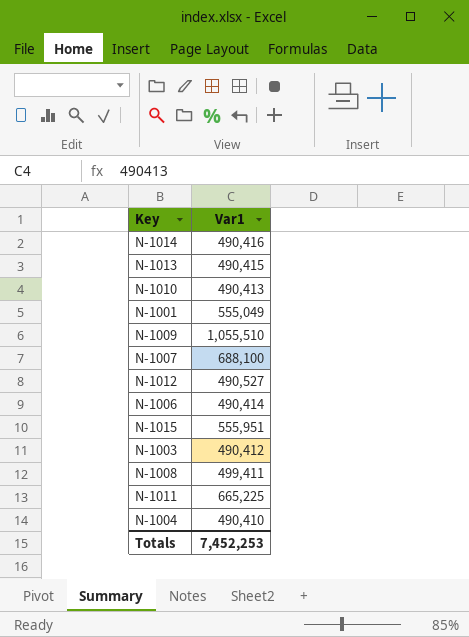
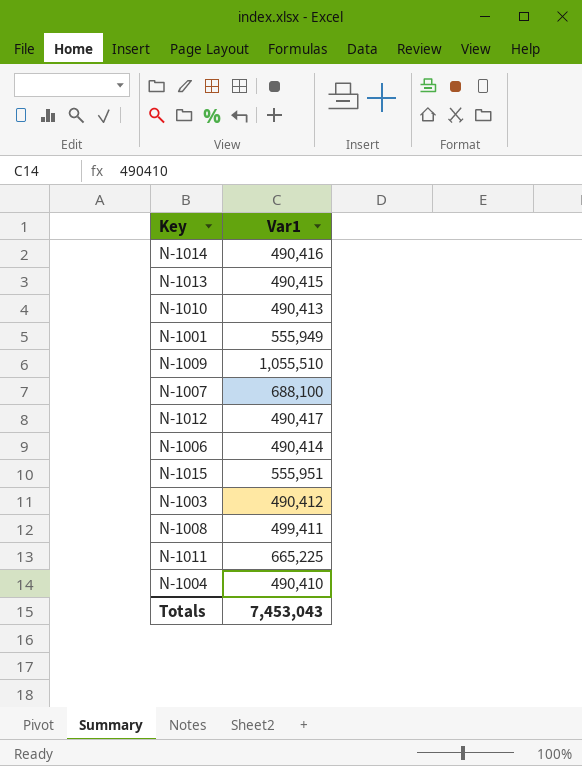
N-1001 | Var1: 555,049 -> 555,949
N-1012 | Var1: 490,527 -> 490,417
Totals | Var1: 7,452,253 -> 7,453,043

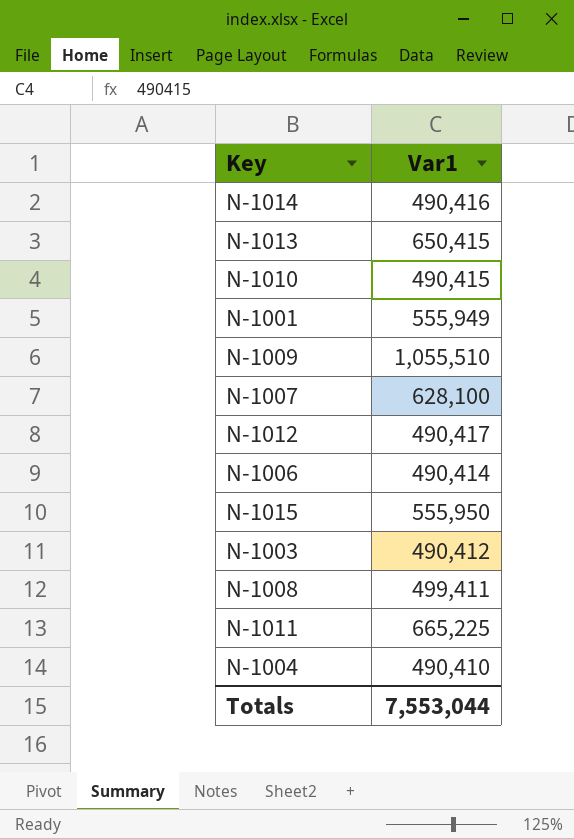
N-1013 | Var1: 490,415 -> 650,415
N-1010 | Var1: 490,413 -> 490,415
N-1007 | Var1: 688,100 -> 628,100
N-1015 | Var1: 555,951 -> 555,950
Totals | Var1: 7,453,043 -> 7,553,044

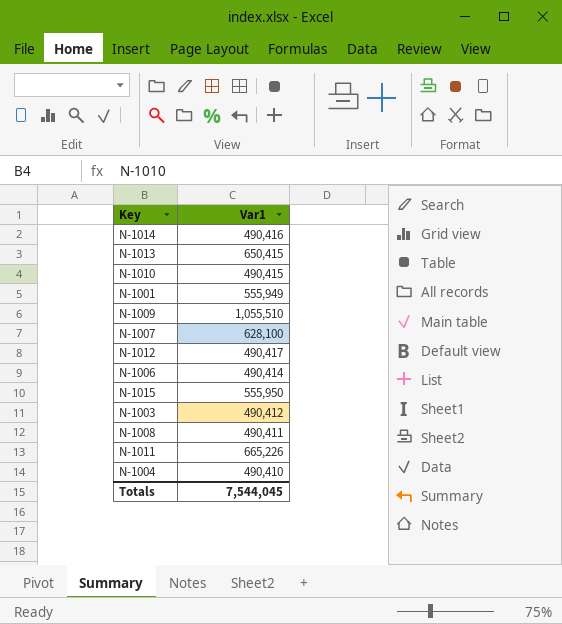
N-1008 | Var1: 499,411 -> 490,411
N-1011 | Var1: 665,225 -> 665,226
Totals | Var1: 7,553,044 -> 7,544,045

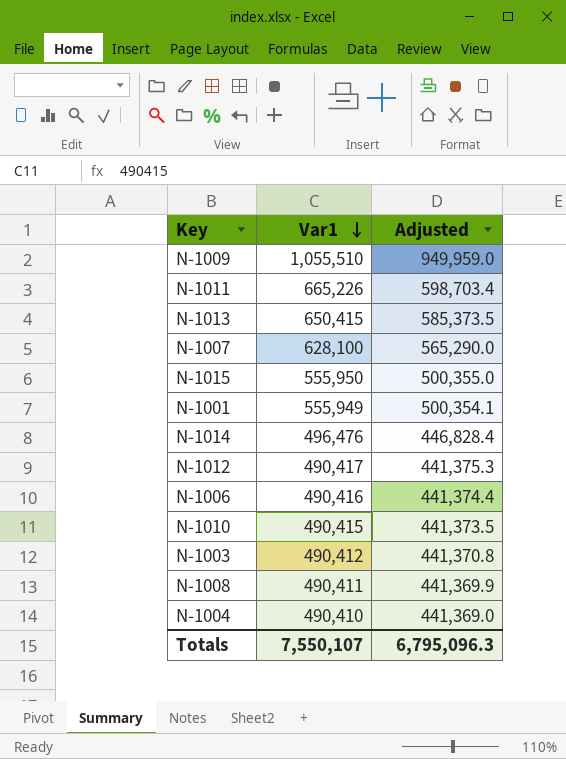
row order: none -> Var1 descending
column Adjusted | formula: none -> [Var1] * 0.9
N-1014 | Var1: 490,416 -> 496,476
N-1006 | Var1: 490,414 -> 490,416
Totals | Var1: 7,544,045 -> 7,550,107

